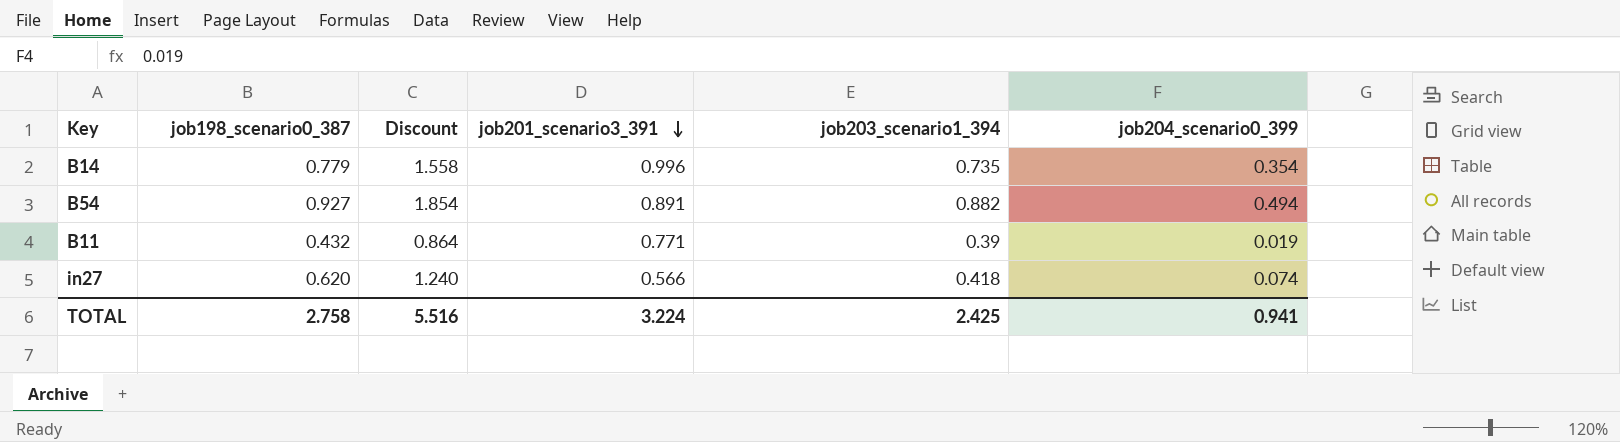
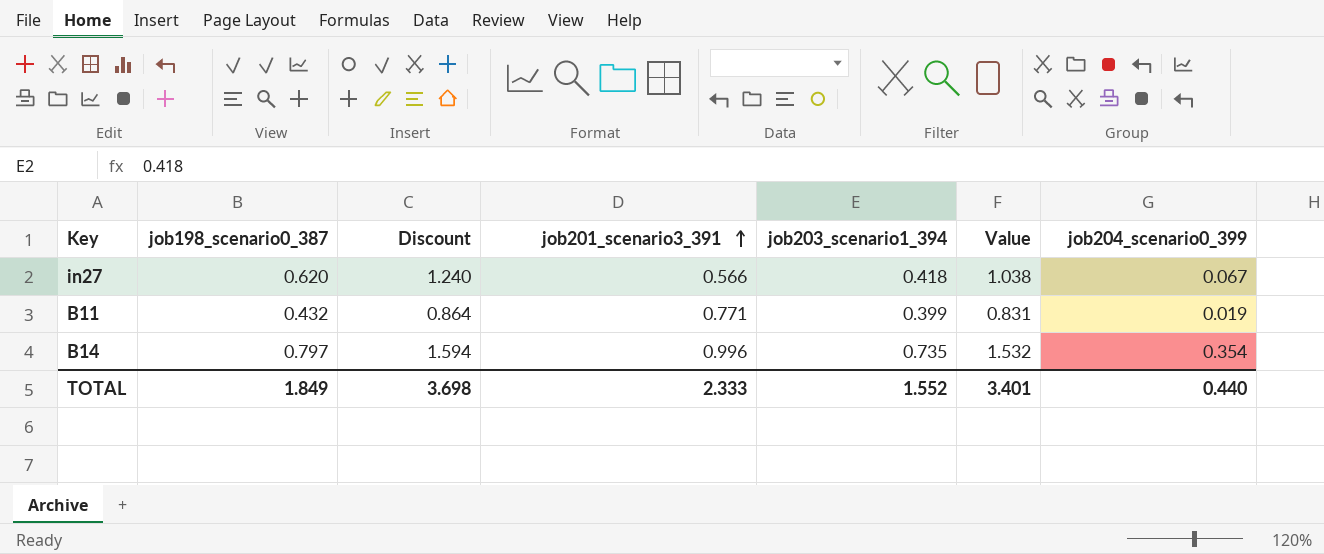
row order: job201_scenario3_391 descending -> job201_scenario3_391 ascending
column Value | formula: none -> [job198_scenario0_387] + [job203_scenario1_394]
row B54: 0.927 | 1.854 | 0.891 | 0.882 | 0.494 -> none
in27 | job204_scenario0_399: 0.074 -> 0.067
B11 | job203_scenario1_394: 0.39 -> 0.399
B14 | job198_scenario0_387: 0.779 -> 0.797
B14 | Discount: 1.558 -> 1.594
TOTAL | job198_scenario0_387: 2.758 -> 1.849
TOTAL | Discount: 5.516 -> 3.698
TOTAL | job201_scenario3_391: 3.224 -> 2.333
TOTAL | job203_scenario1_394: 2.425 -> 1.552
TOTAL | job204_scenario0_399: 0.941 -> 0.440

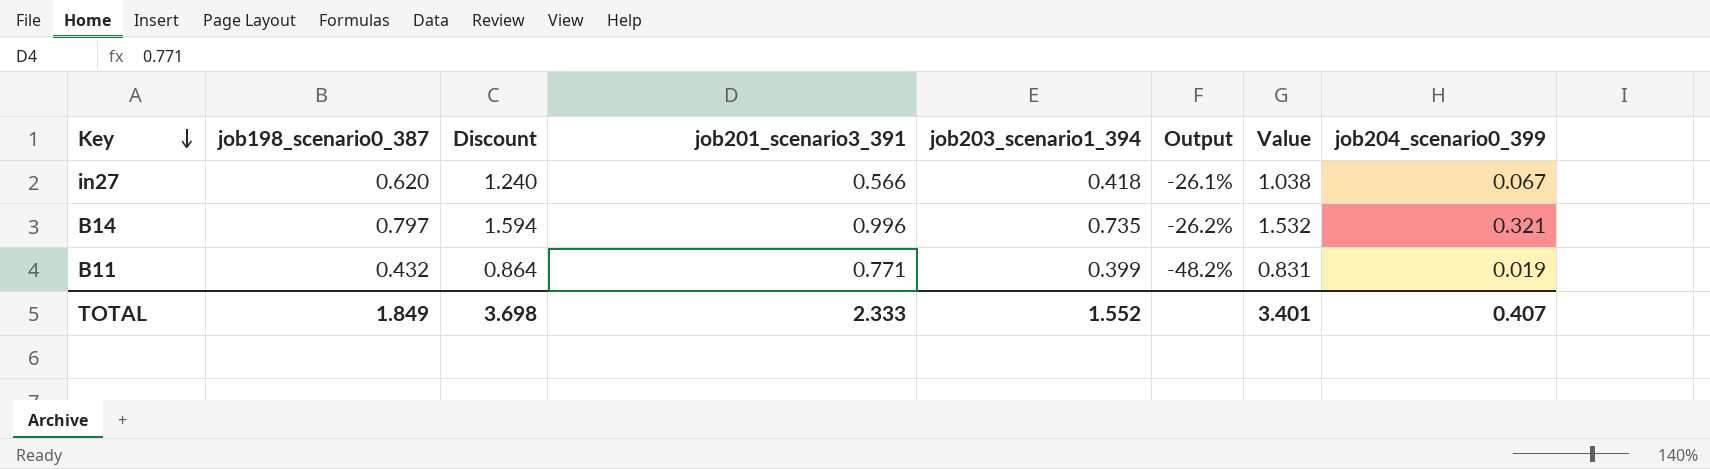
row order: job201_scenario3_391 ascending -> Key descending
column Output | formula: none -> ([job203_scenario1_394] - [job201_scenario3_391]) / [job201_scenario3_391]
B14 | job204_scenario0_399: 0.354 -> 0.321
TOTAL | job204_scenario0_399: 0.440 -> 0.407

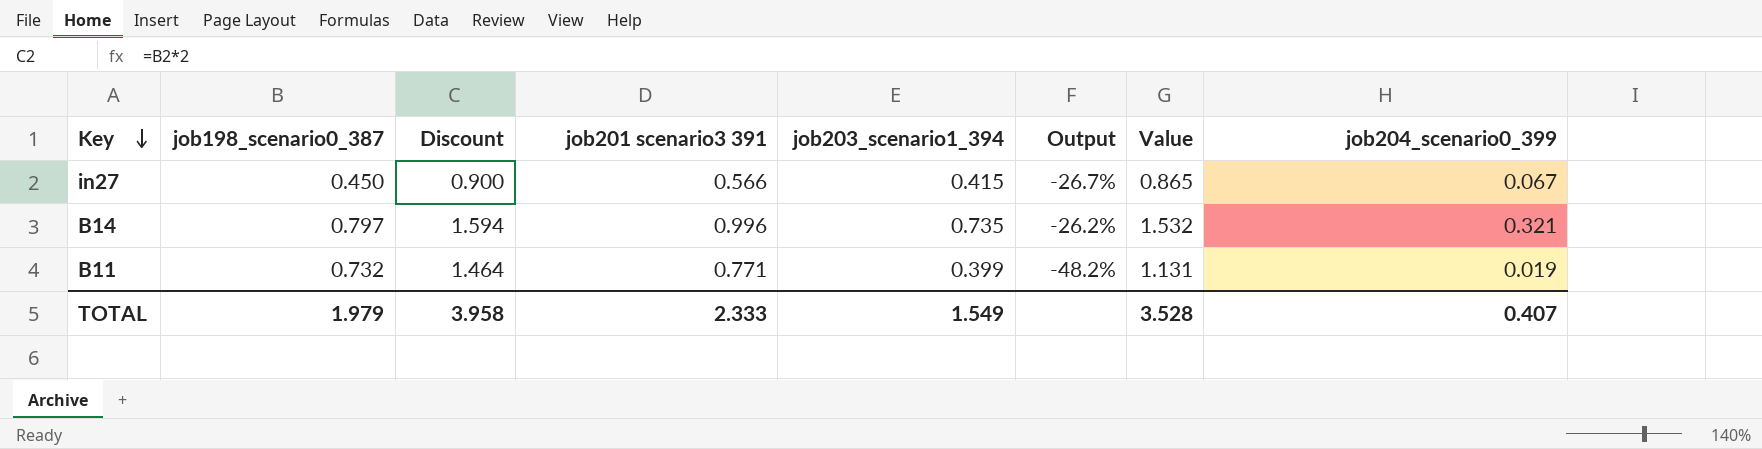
column name: job201_scenario3_391 -> job201 scenario3 391
in27 | job198_scenario0_387: 0.620 -> 0.450
in27 | Discount: 1.240 -> 0.900
in27 | job203_scenario1_394: 0.418 -> 0.415
in27 | Output: -26.1% -> -26.7%
in27 | Value: 1.038 -> 0.865
B11 | job198_scenario0_387: 0.432 -> 0.732
B11 | Discount: 0.864 -> 1.464
B11 | Value: 0.831 -> 1.131
TOTAL | job198_scenario0_387: 1.849 -> 1.979
TOTAL | Discount: 3.698 -> 3.958
TOTAL | job203_scenario1_394: 1.552 -> 1.549
TOTAL | Value: 3.401 -> 3.528

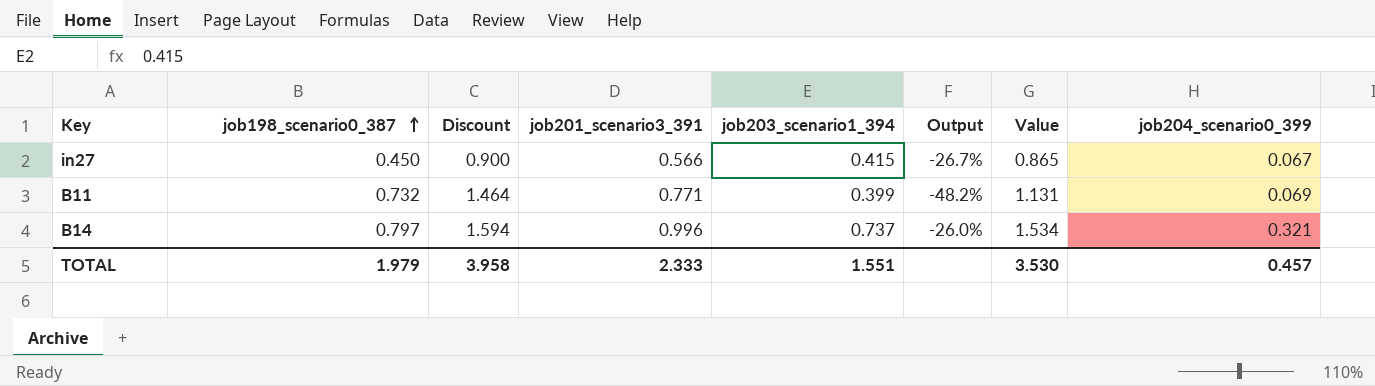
row order: Key descending -> job198_scenario0_387 ascending
column name: job201 scenario3 391 -> job201_scenario3_391
B11 | job204_scenario0_399: 0.019 -> 0.069
B14 | job203_scenario1_394: 0.735 -> 0.737
B14 | Output: -26.2% -> -26.0%
B14 | Value: 1.532 -> 1.534
TOTAL | job203_scenario1_394: 1.549 -> 1.551
TOTAL | Value: 3.528 -> 3.530
TOTAL | job204_scenario0_399: 0.407 -> 0.457

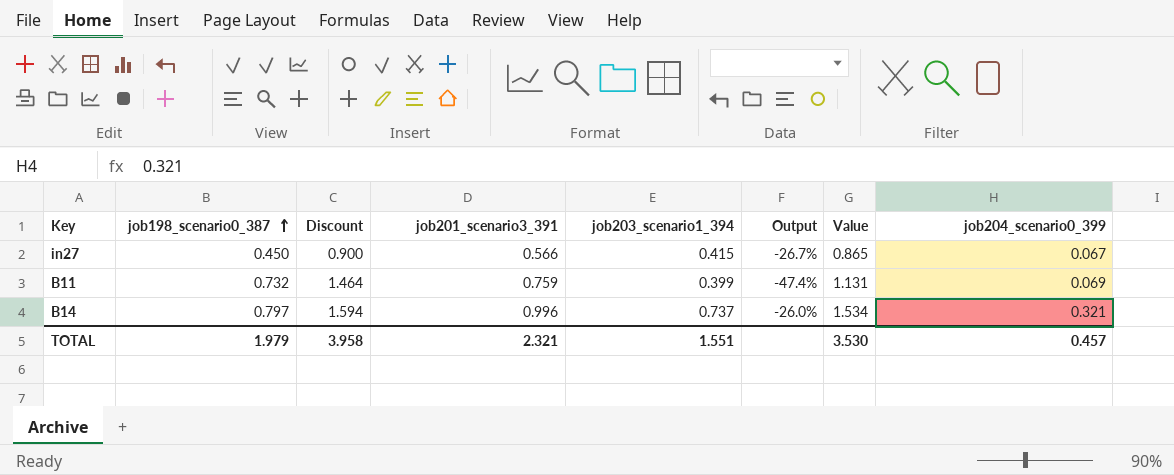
B11 | job201_scenario3_391: 0.771 -> 0.759
B11 | Output: -48.2% -> -47.4%
TOTAL | job201_scenario3_391: 2.333 -> 2.321

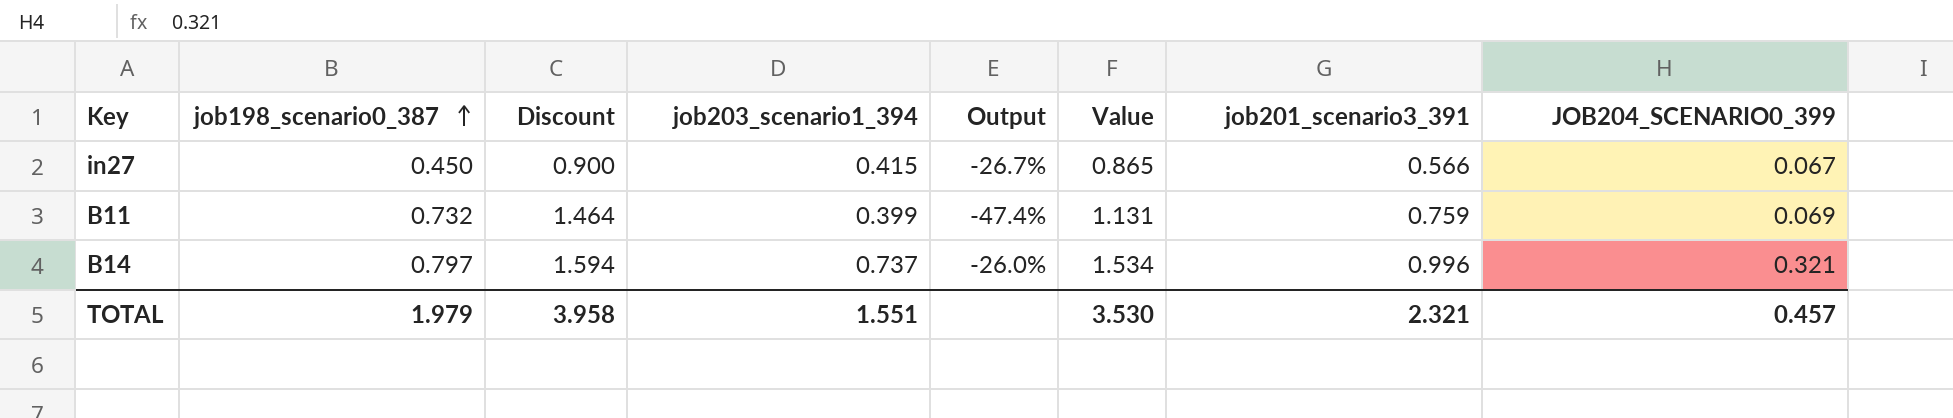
column job201_scenario3_391 | position: 4 -> 7
column name: job204_scenario0_399 -> JOB204_SCENARIO0_399

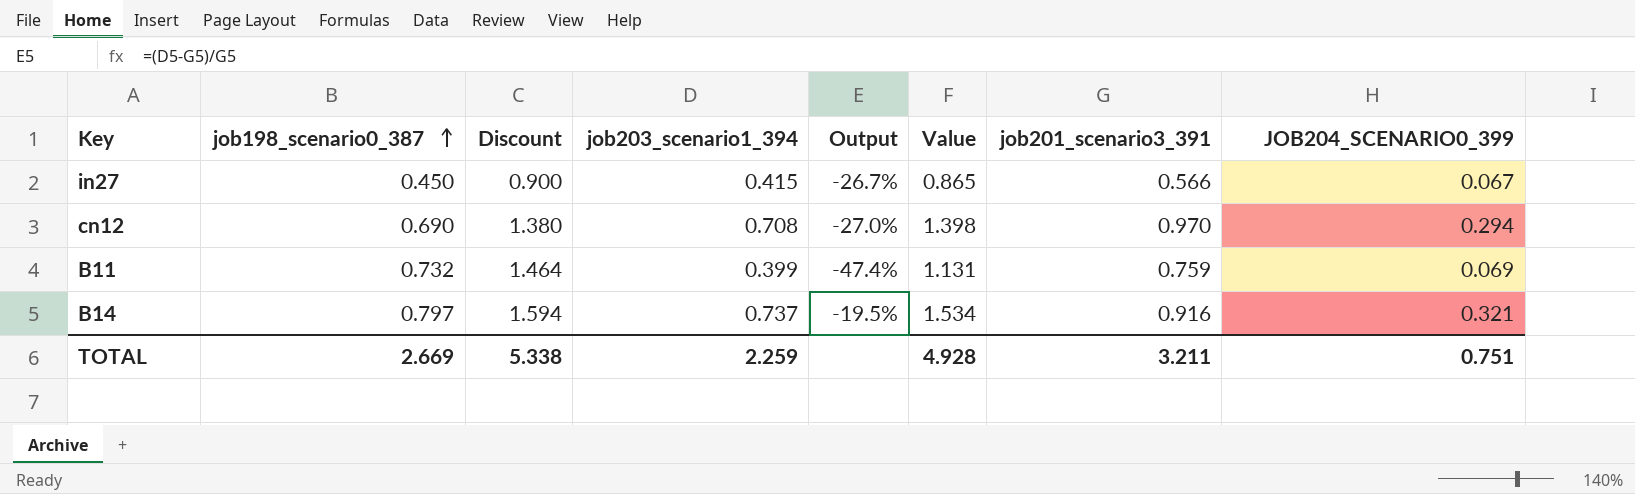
row cn12: none -> 0.690 | 1.380 | 0.708 | -27.0% | 1.398 | 0.970 | 0.294
B14 | Output: -26.0% -> -19.5%
B14 | job201_scenario3_391: 0.996 -> 0.916
TOTAL | job198_scenario0_387: 1.979 -> 2.669
TOTAL | Discount: 3.958 -> 5.338
TOTAL | job203_scenario1_394: 1.551 -> 2.259
TOTAL | Value: 3.530 -> 4.928
TOTAL | job201_scenario3_391: 2.321 -> 3.211
TOTAL | JOB204_SCENARIO0_399: 0.457 -> 0.751

